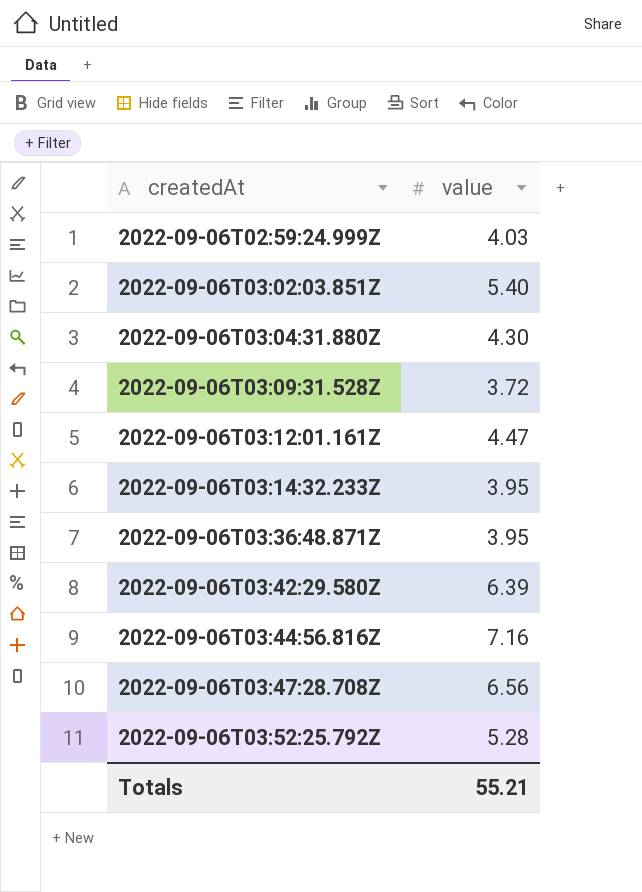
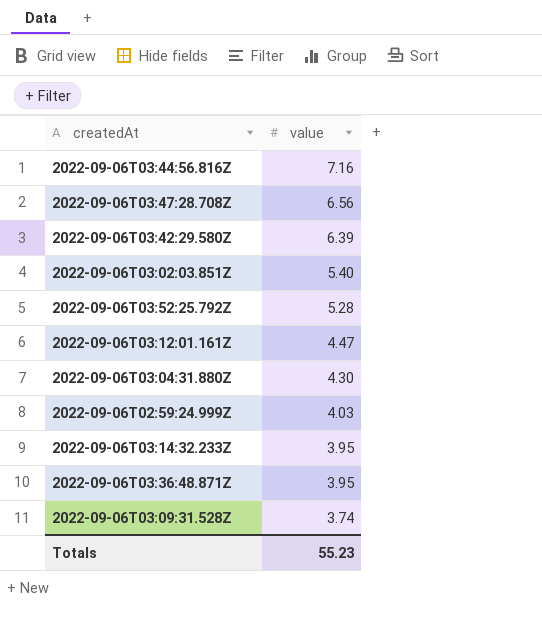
row order: createdAt ascending -> value descending
2022-09-06T03:09:31.528Z | value: 3.72 -> 3.74
Totals | value: 55.21 -> 55.23

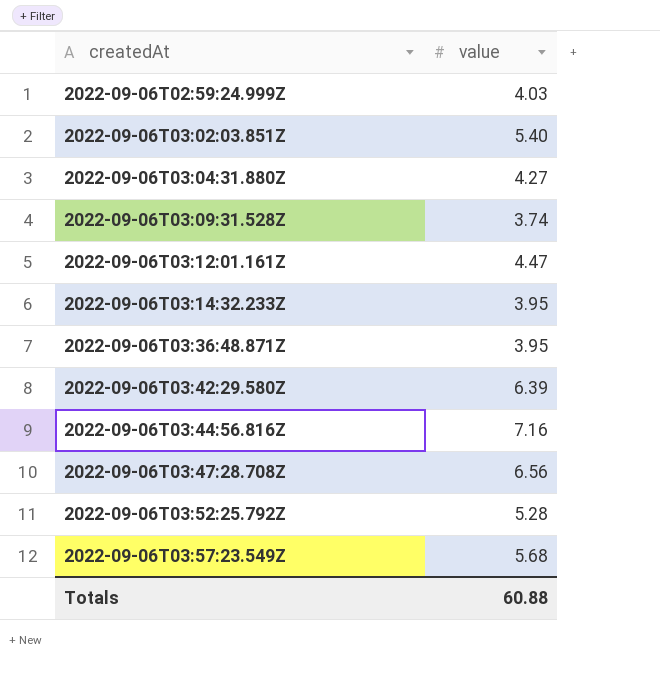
row order: value descending -> createdAt ascending
2022-09-06T03:04:31.880Z | value: 4.30 -> 4.27
row 2022-09-06T03:57:23.549Z: none -> 5.68
Totals | value: 55.23 -> 60.88

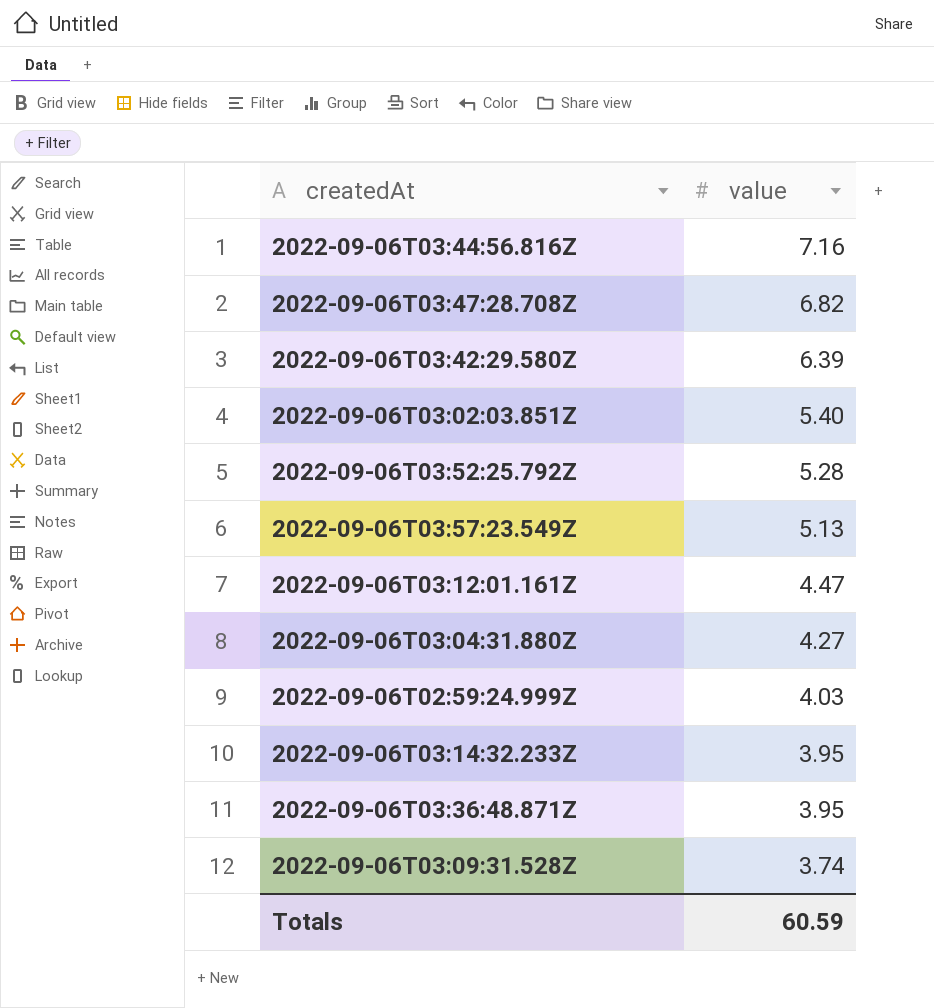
row order: createdAt ascending -> value descending
2022-09-06T03:47:28.708Z | value: 6.56 -> 6.82
2022-09-06T03:57:23.549Z | value: 5.68 -> 5.13
Totals | value: 60.88 -> 60.59

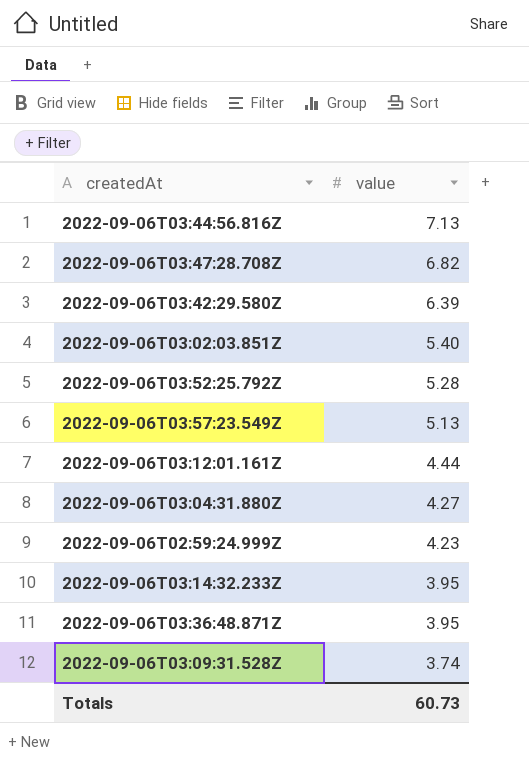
2022-09-06T03:44:56.816Z | value: 7.16 -> 7.13
2022-09-06T03:12:01.161Z | value: 4.47 -> 4.44
2022-09-06T02:59:24.999Z | value: 4.03 -> 4.23
Totals | value: 60.59 -> 60.73

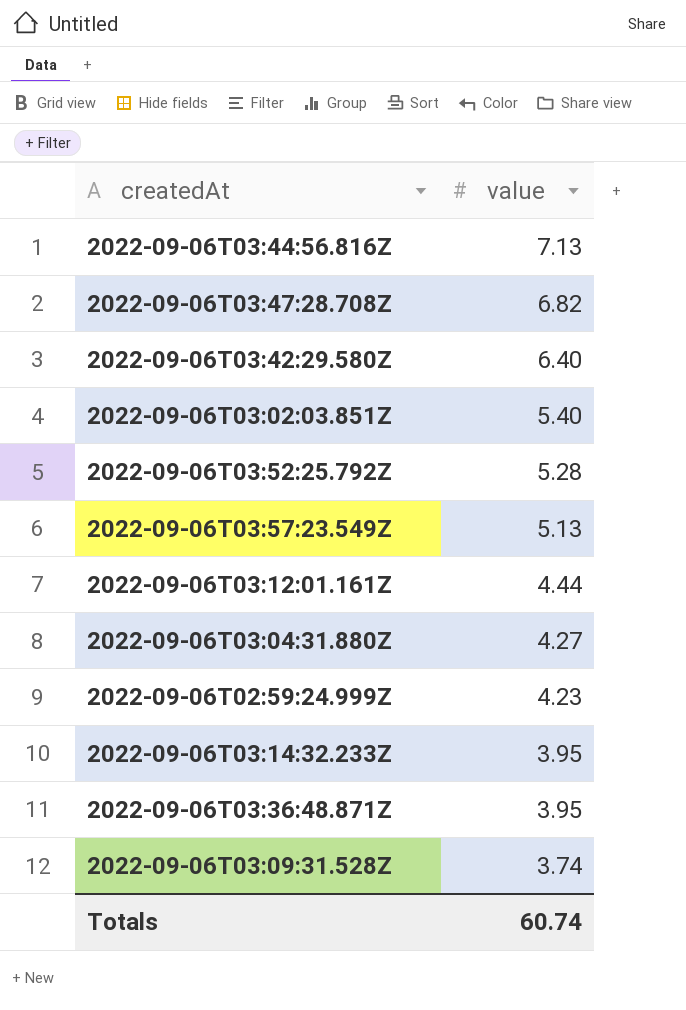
2022-09-06T03:42:29.580Z | value: 6.39 -> 6.40
Totals | value: 60.73 -> 60.74

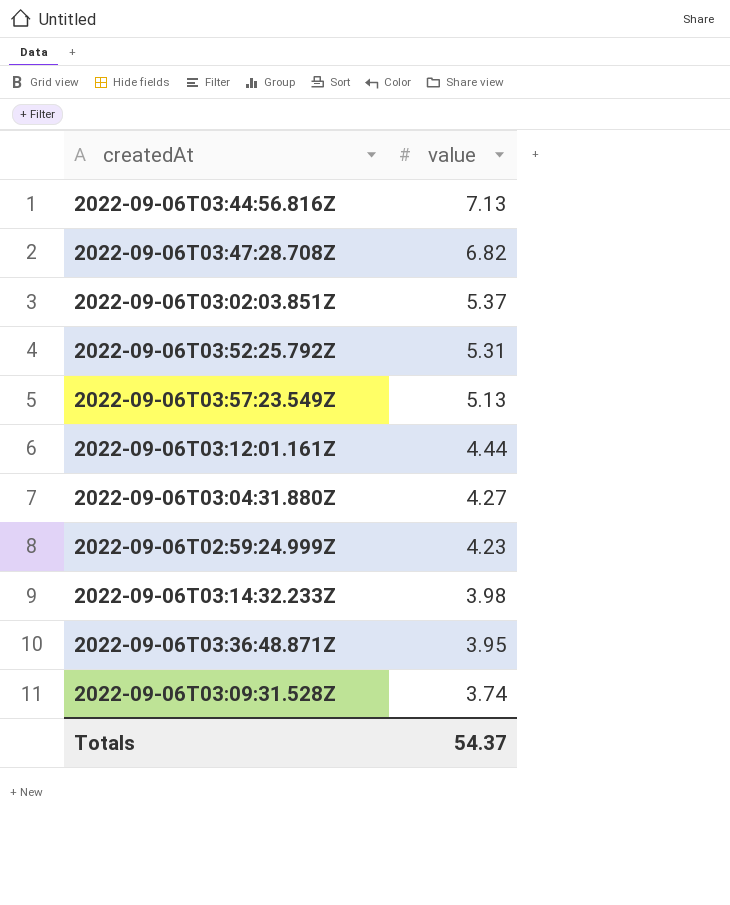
row 2022-09-06T03:42:29.580Z: 6.40 -> none
2022-09-06T03:02:03.851Z | value: 5.40 -> 5.37
2022-09-06T03:52:25.792Z | value: 5.28 -> 5.31
2022-09-06T03:14:32.233Z | value: 3.95 -> 3.98
Totals | value: 60.74 -> 54.37

